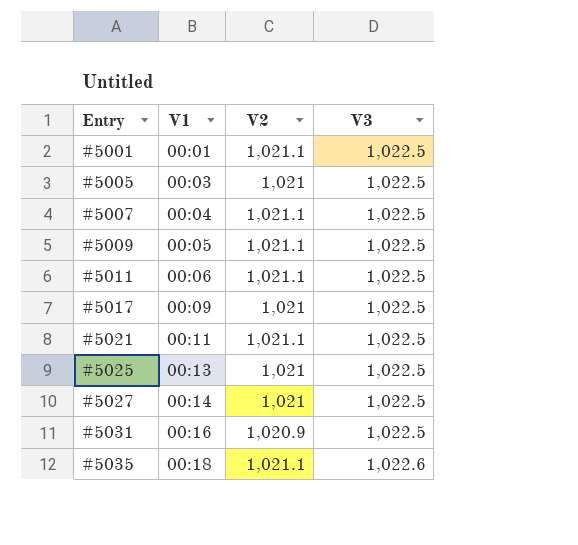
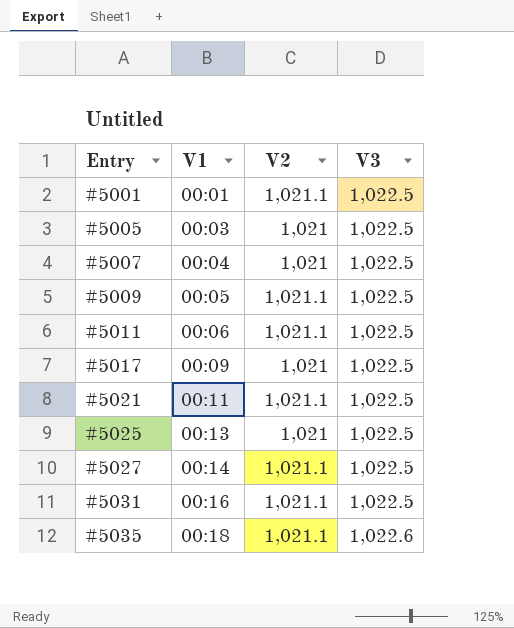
#5007 | V2: 1,021.1 -> 1,021
#5027 | V2: 1,021 -> 1,021.1
#5031 | V2: 1,020.9 -> 1,021.1

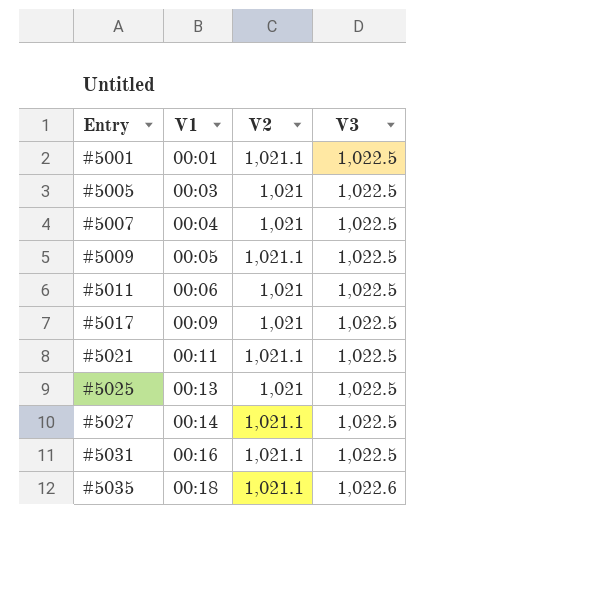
#5011 | V2: 1,021.1 -> 1,021

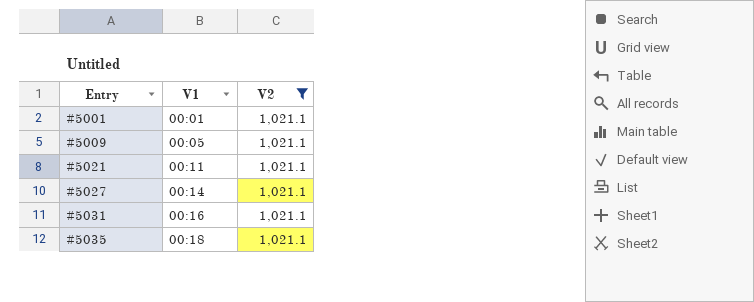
filter: none -> V2 = 1,021.1
column V3 | position: 4 -> none

